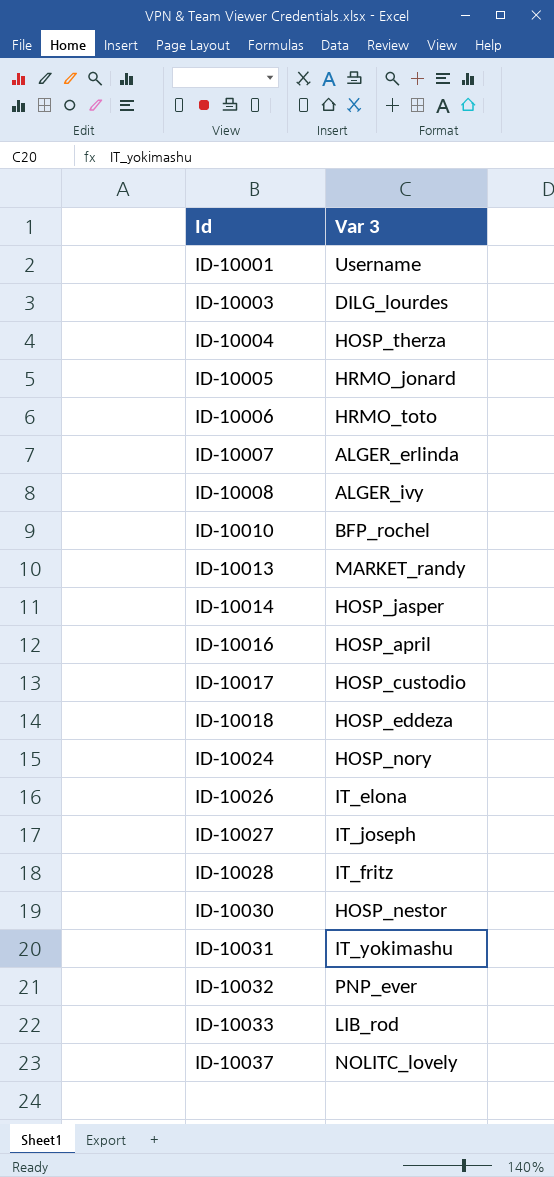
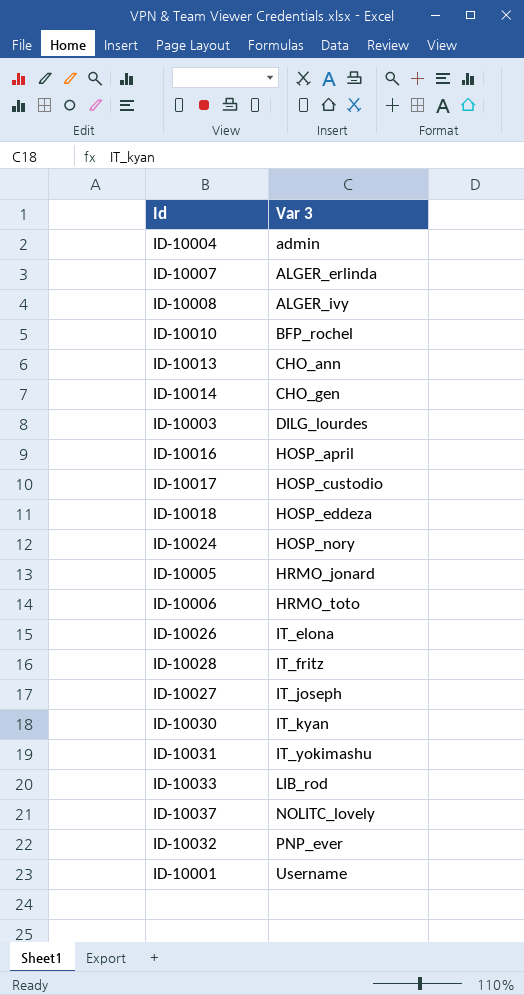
row order: Id ascending -> Var 3 ascending
ID-10004 | Var 3: HOSP_therza -> admin
ID-10013 | Var 3: MARKET_randy -> CHO_ann
ID-10014 | Var 3: HOSP_jasper -> CHO_gen
ID-10030 | Var 3: HOSP_nestor -> IT_kyan

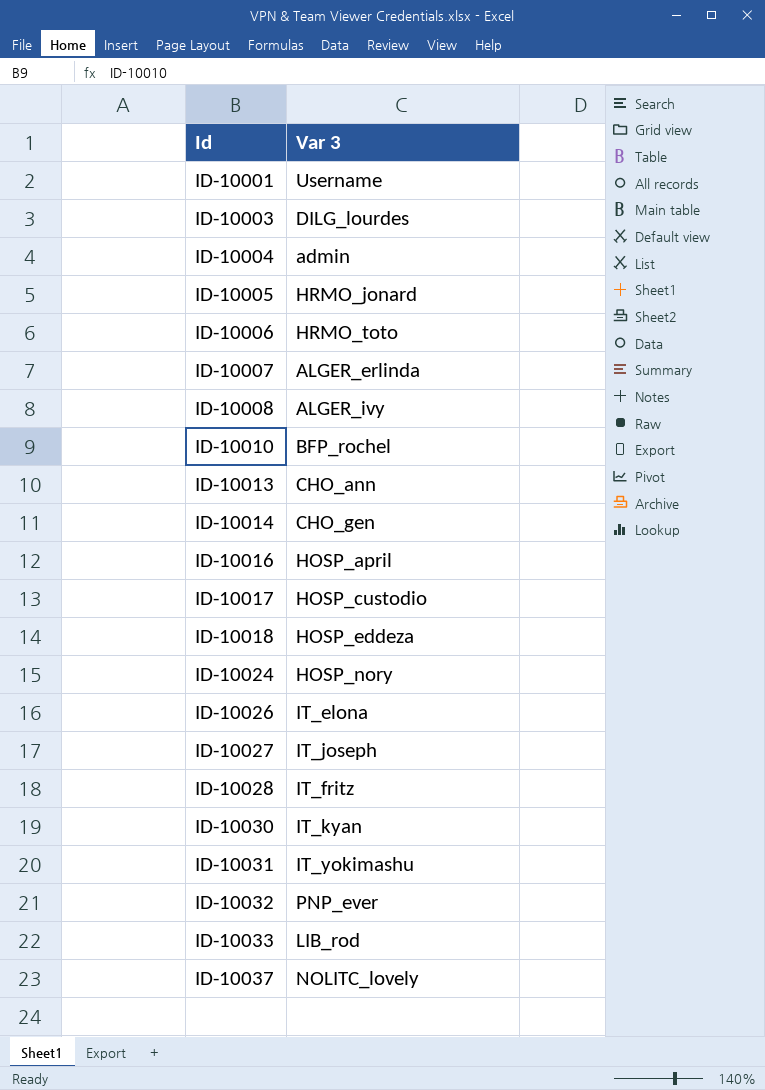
row order: Var 3 ascending -> Id ascending

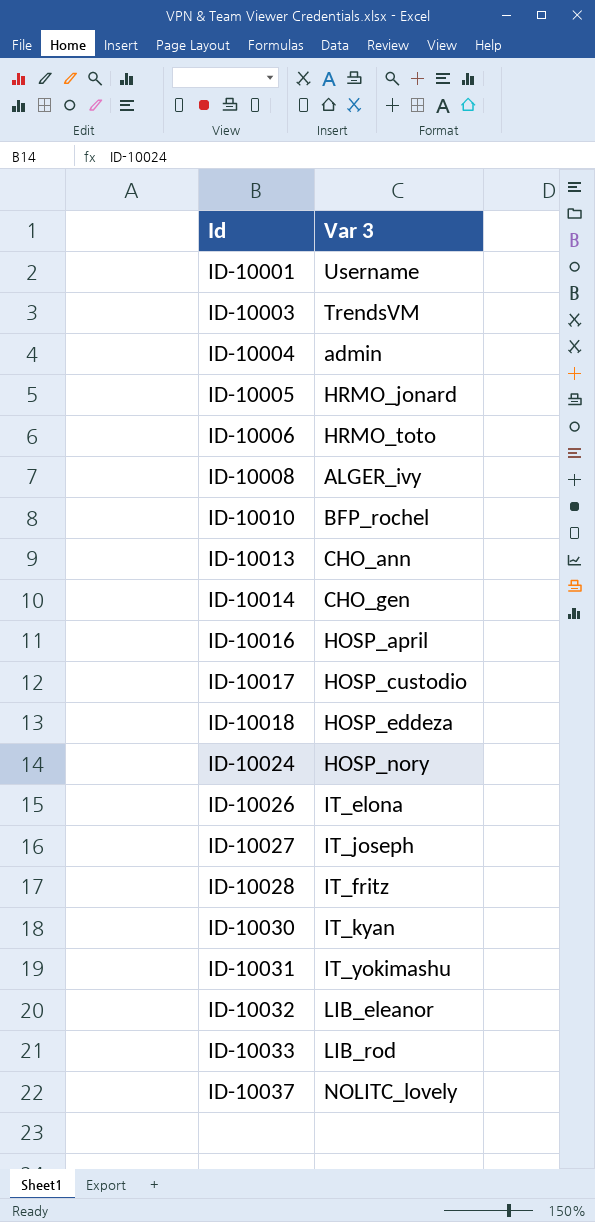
row ID-10007: ALGER_erlinda -> none
ID-10003 | Var 3: DILG_lourdes -> TrendsVM
ID-10032 | Var 3: PNP_ever -> LIB_eleanor

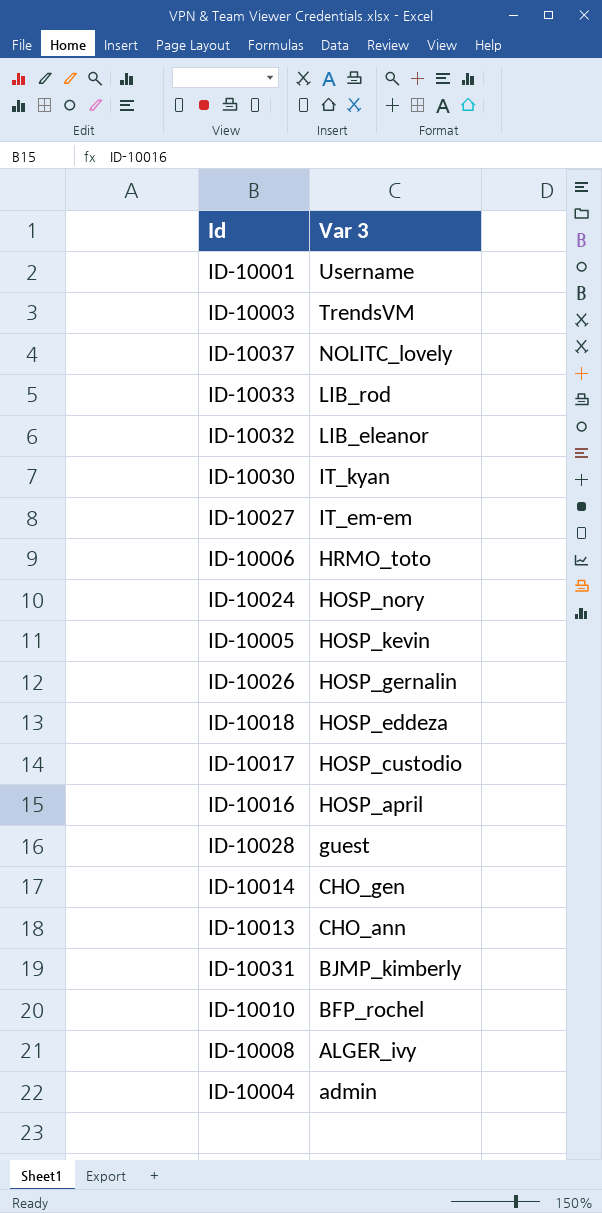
row order: Id ascending -> Var 3 descending
ID-10027 | Var 3: IT_joseph -> IT_em-em
ID-10005 | Var 3: HRMO_jonard -> HOSP_kevin
ID-10026 | Var 3: IT_elona -> HOSP_gernalin
ID-10028 | Var 3: IT_fritz -> guest
ID-10031 | Var 3: IT_yokimashu -> BJMP_kimberly

